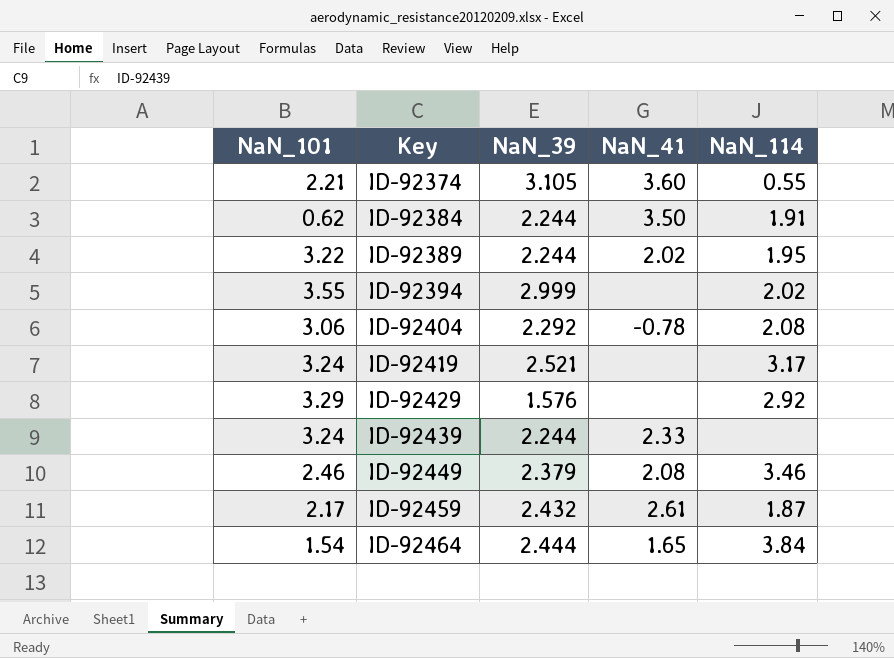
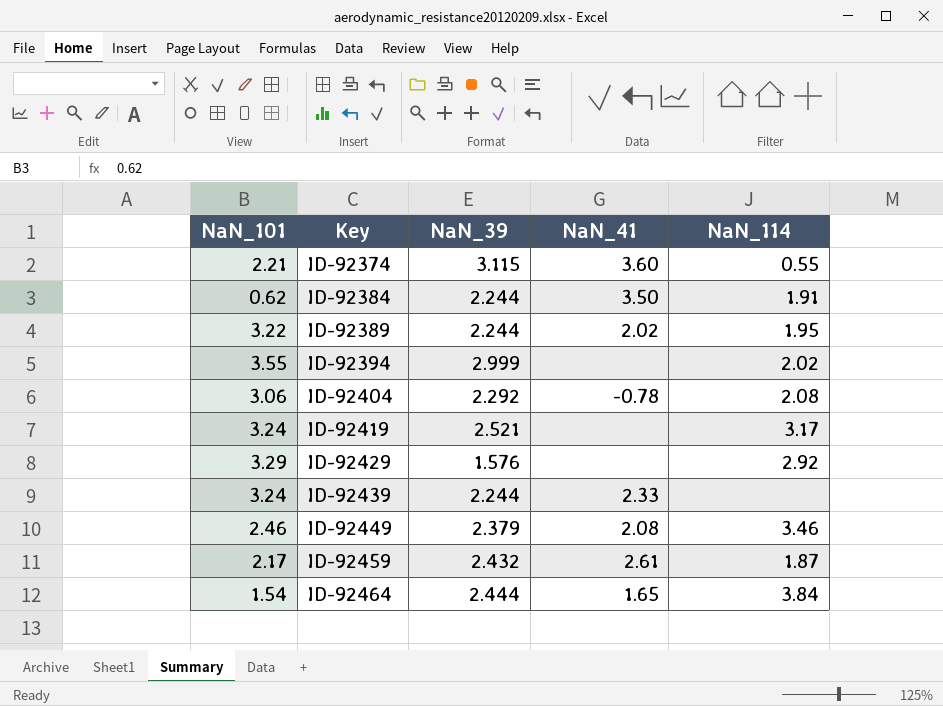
ID-92374 | NaN_39: 3.105 -> 3.115

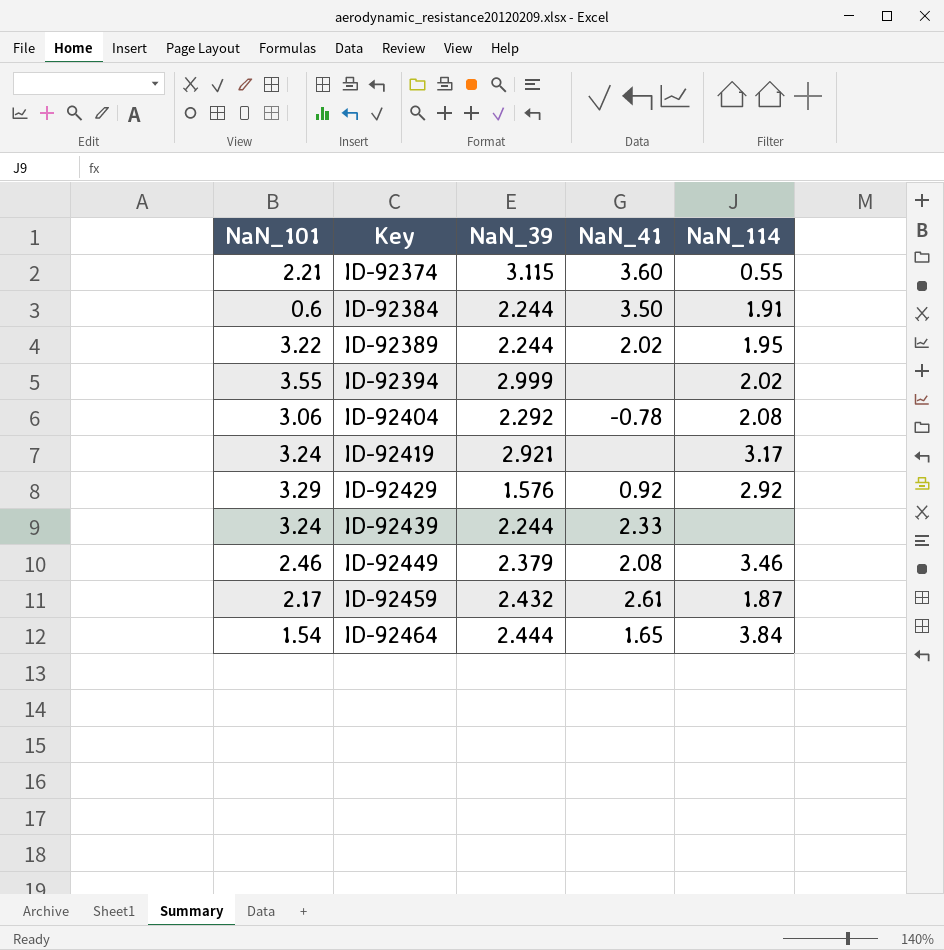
ID-92384 | NaN_101: 0.62 -> 0.6
ID-92419 | NaN_39: 2.521 -> 2.921
ID-92429 | NaN_41: none -> 0.92

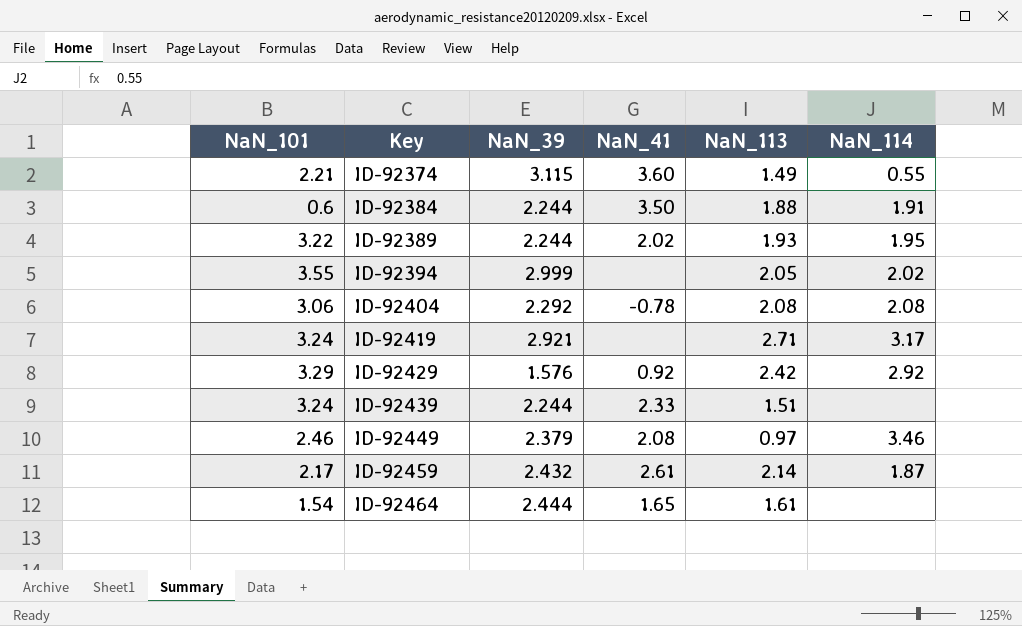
column NaN_113 | position: none -> 5
ID-92464 | NaN_114: 3.84 -> none

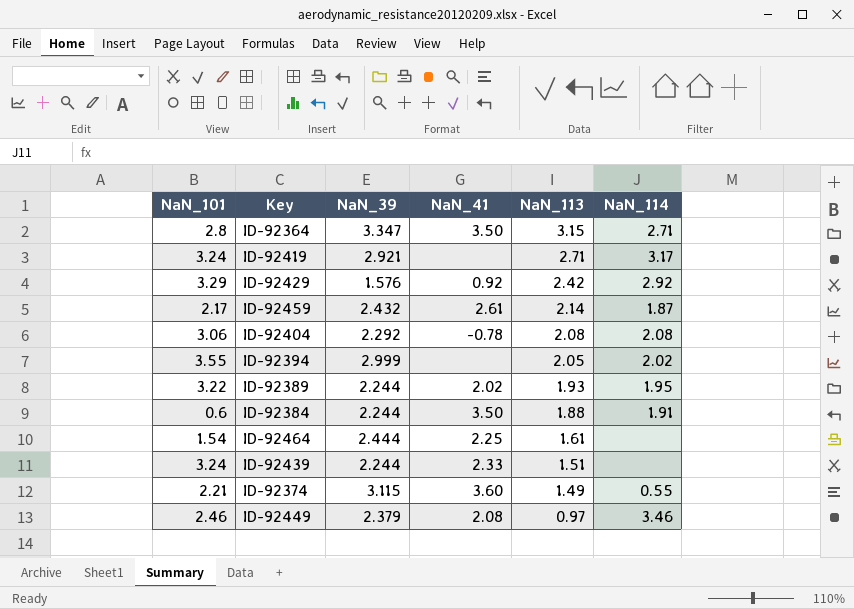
row order: Key ascending -> NaN_113 descending
row ID-92364: none -> 2.8 | 3.347 | 3.50 | 3.15 | 2.71
ID-92464 | NaN_41: 1.65 -> 2.25

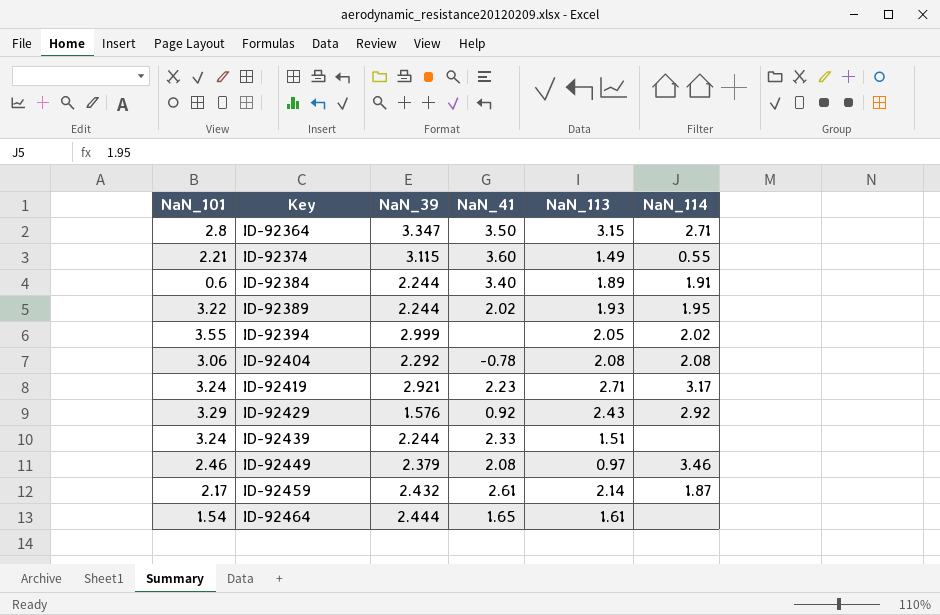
row order: NaN_113 descending -> Key ascending
ID-92384 | NaN_41: 3.50 -> 3.40
ID-92384 | NaN_113: 1.88 -> 1.89
ID-92419 | NaN_41: none -> 2.23
ID-92429 | NaN_113: 2.42 -> 2.43
ID-92464 | NaN_41: 2.25 -> 1.65

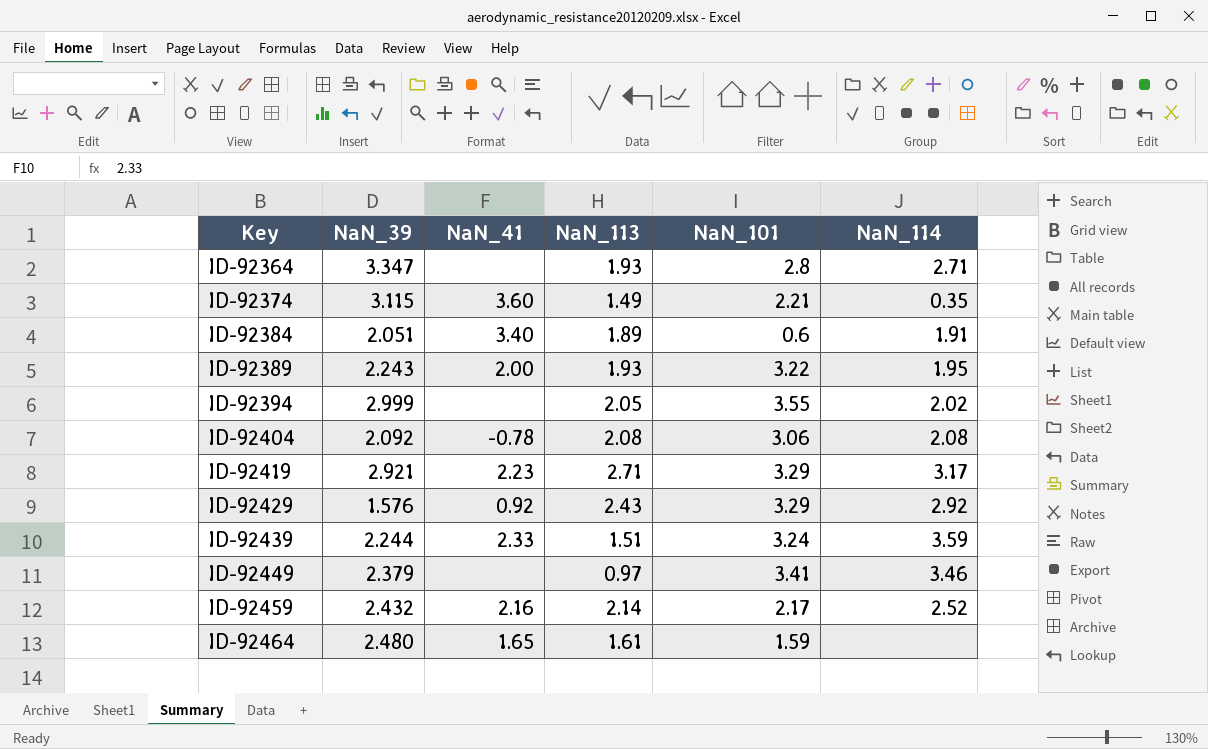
column NaN_101 | position: 1 -> 5
ID-92364 | NaN_41: 3.50 -> none
ID-92364 | NaN_113: 3.15 -> 1.93
ID-92374 | NaN_114: 0.55 -> 0.35
ID-92384 | NaN_39: 2.244 -> 2.051
ID-92389 | NaN_39: 2.244 -> 2.243
ID-92389 | NaN_41: 2.02 -> 2.00
ID-92404 | NaN_39: 2.292 -> 2.092
ID-92419 | NaN_101: 3.24 -> 3.29
ID-92439 | NaN_114: none -> 3.59
ID-92449 | NaN_41: 2.08 -> none
ID-92449 | NaN_101: 2.46 -> 3.41
ID-92459 | NaN_41: 2.61 -> 2.16
ID-92459 | NaN_114: 1.87 -> 2.52
ID-92464 | NaN_39: 2.444 -> 2.480
ID-92464 | NaN_101: 1.54 -> 1.59

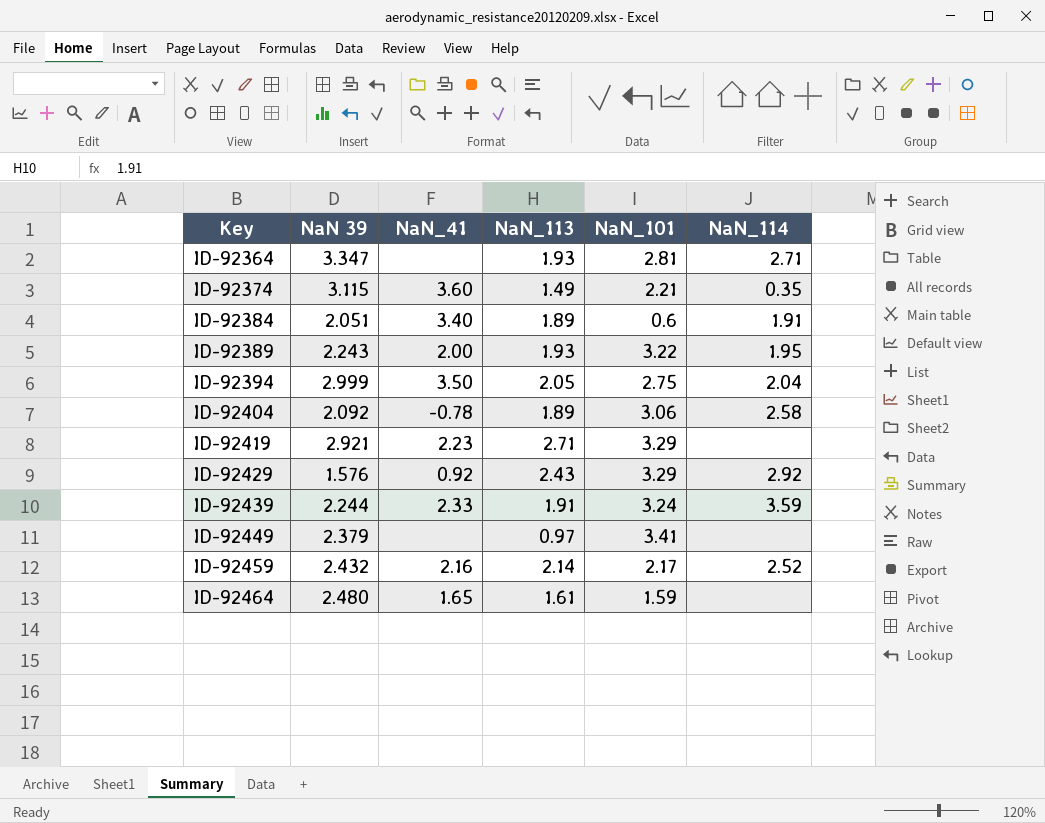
column name: NaN_39 -> NaN 39
ID-92364 | NaN_101: 2.8 -> 2.81
ID-92394 | NaN_41: none -> 3.50
ID-92394 | NaN_101: 3.55 -> 2.75
ID-92394 | NaN_114: 2.02 -> 2.04
ID-92404 | NaN_113: 2.08 -> 1.89
ID-92404 | NaN_114: 2.08 -> 2.58
ID-92419 | NaN_114: 3.17 -> none
ID-92439 | NaN_113: 1.51 -> 1.91
ID-92449 | NaN_114: 3.46 -> none

